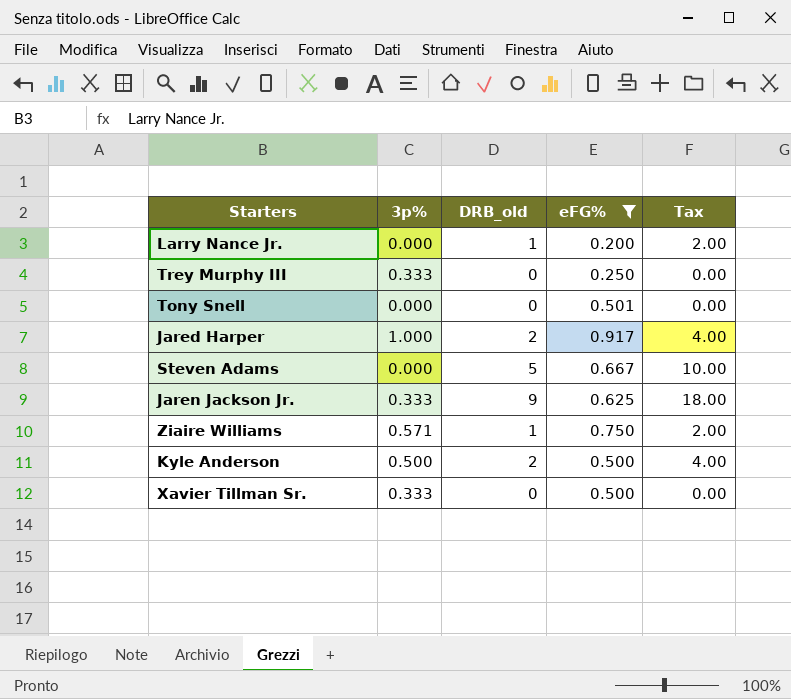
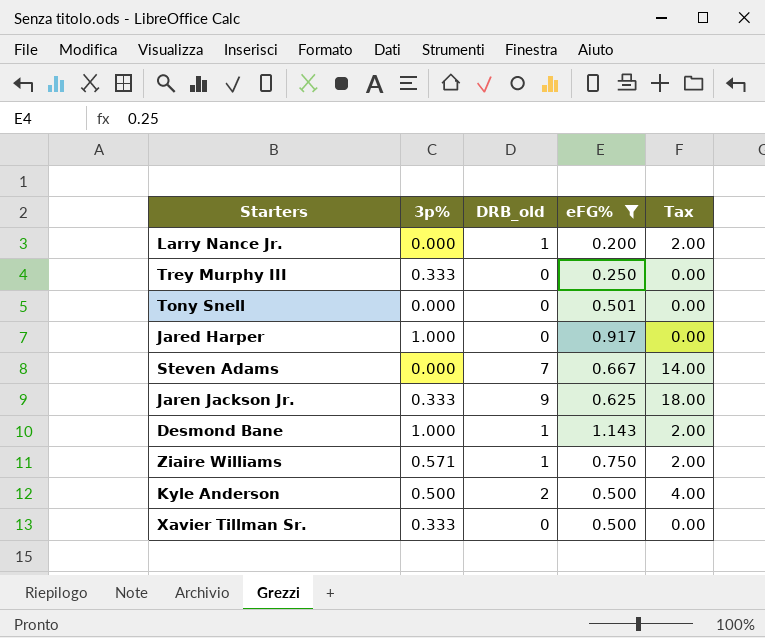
Jared Harper | DRB_old: 2 -> 0
Jared Harper | Tax: 4.00 -> 0.00
Steven Adams | DRB_old: 5 -> 7
Steven Adams | Tax: 10.00 -> 14.00
row Desmond Bane: none -> 1.000 | 1 | 1.143 | 2.00

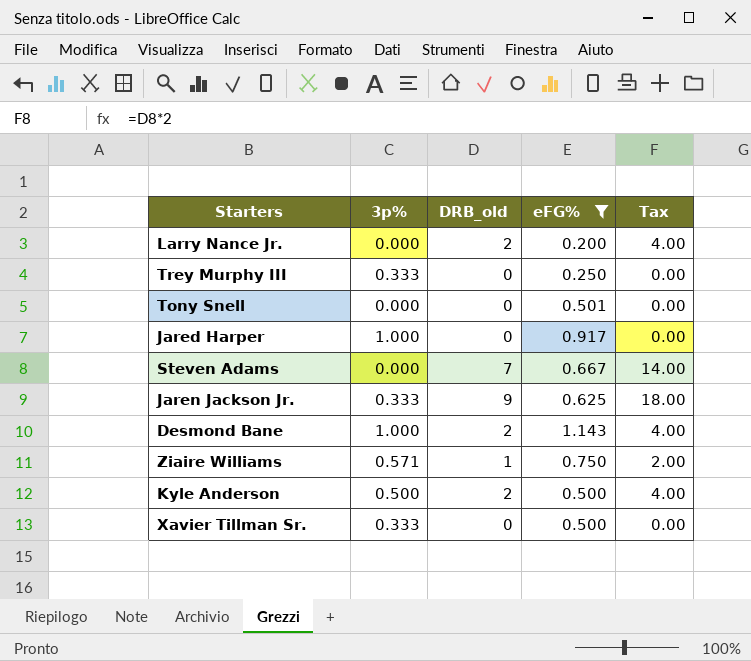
Larry Nance Jr. | DRB_old: 1 -> 2
Larry Nance Jr. | Tax: 2.00 -> 4.00
Desmond Bane | DRB_old: 1 -> 2
Desmond Bane | Tax: 2.00 -> 4.00

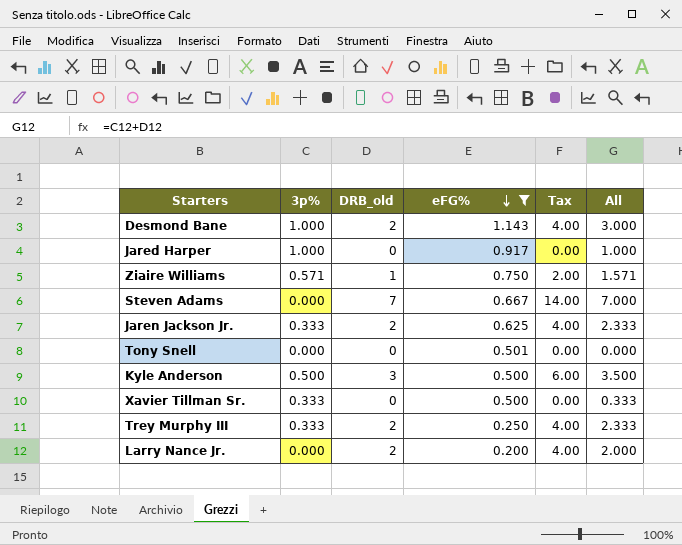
row order: none -> eFG% descending
column All | formula: none -> [3p%] + [DRB_old]
Jaren Jackson Jr. | DRB_old: 9 -> 2
Jaren Jackson Jr. | Tax: 18.00 -> 4.00
Kyle Anderson | DRB_old: 2 -> 3
Kyle Anderson | Tax: 4.00 -> 6.00
Trey Murphy III | DRB_old: 0 -> 2
Trey Murphy III | Tax: 0.00 -> 4.00

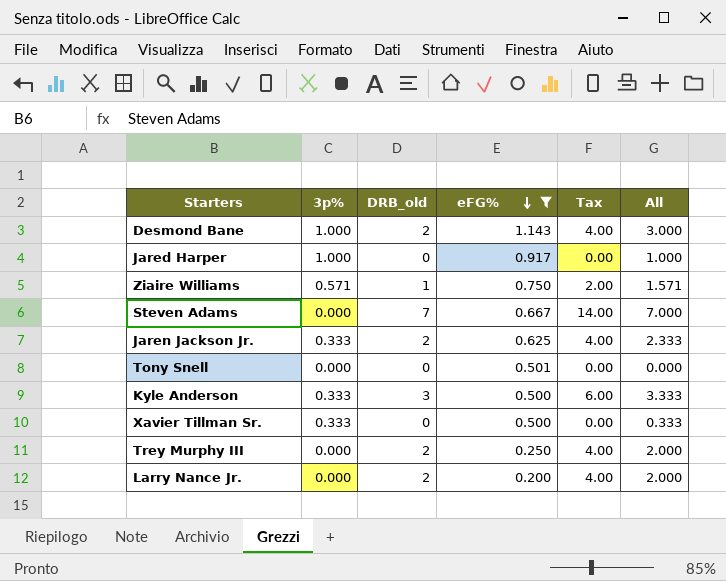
Kyle Anderson | 3p%: 0.500 -> 0.333
Kyle Anderson | All: 3.500 -> 3.333
Trey Murphy III | 3p%: 0.333 -> 0.000
Trey Murphy III | All: 2.333 -> 2.000

